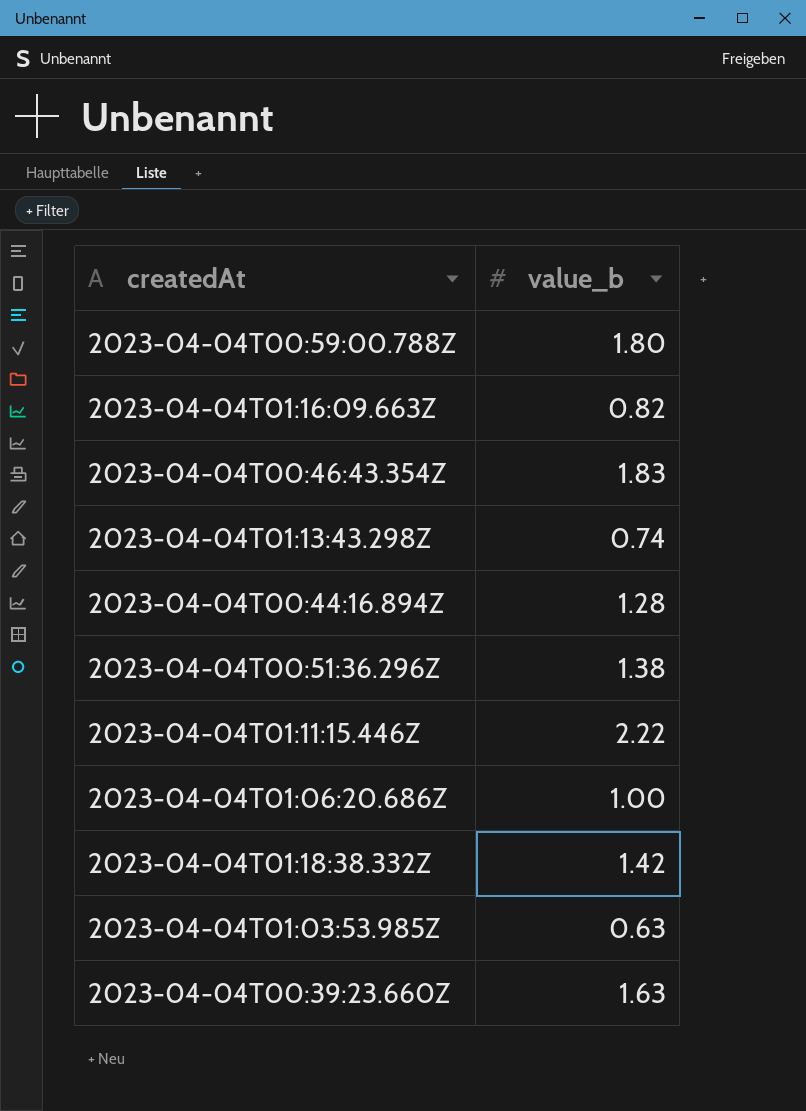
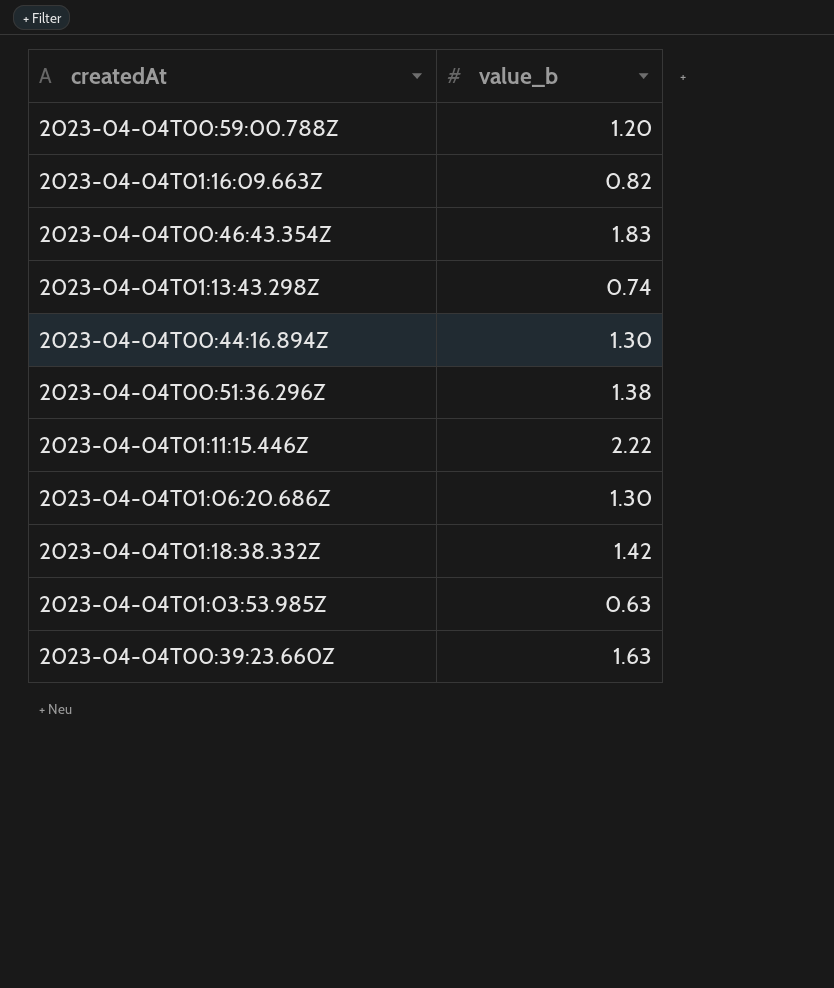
2023-04-04T00:59:00.788Z | value_b: 1.80 -> 1.20
2023-04-04T00:44:16.894Z | value_b: 1.28 -> 1.30
2023-04-04T01:06:20.686Z | value_b: 1.00 -> 1.30

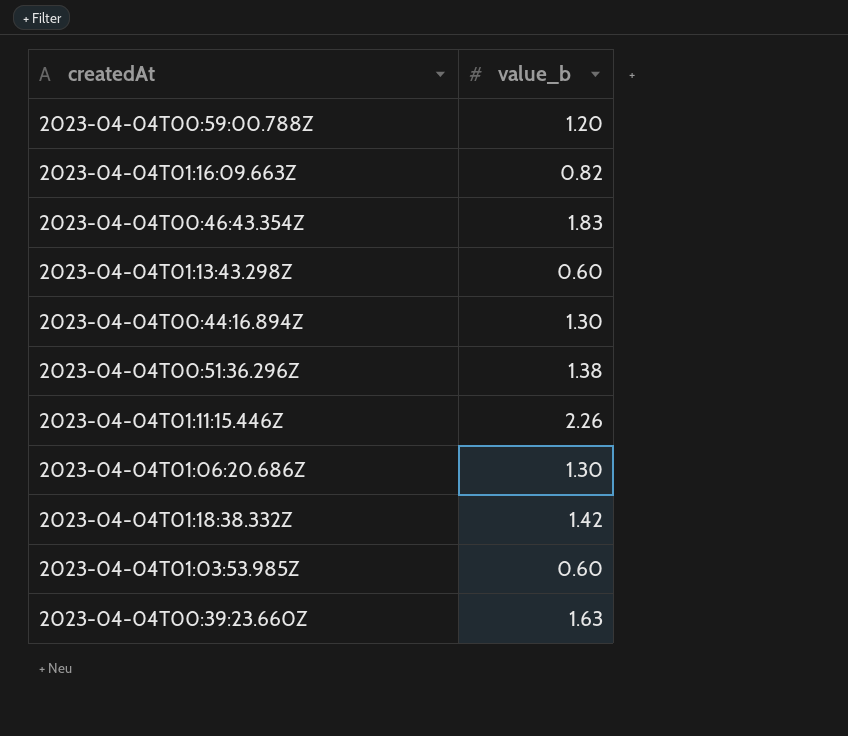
2023-04-04T01:13:43.298Z | value_b: 0.74 -> 0.60
2023-04-04T01:11:15.446Z | value_b: 2.22 -> 2.26
2023-04-04T01:03:53.985Z | value_b: 0.63 -> 0.60

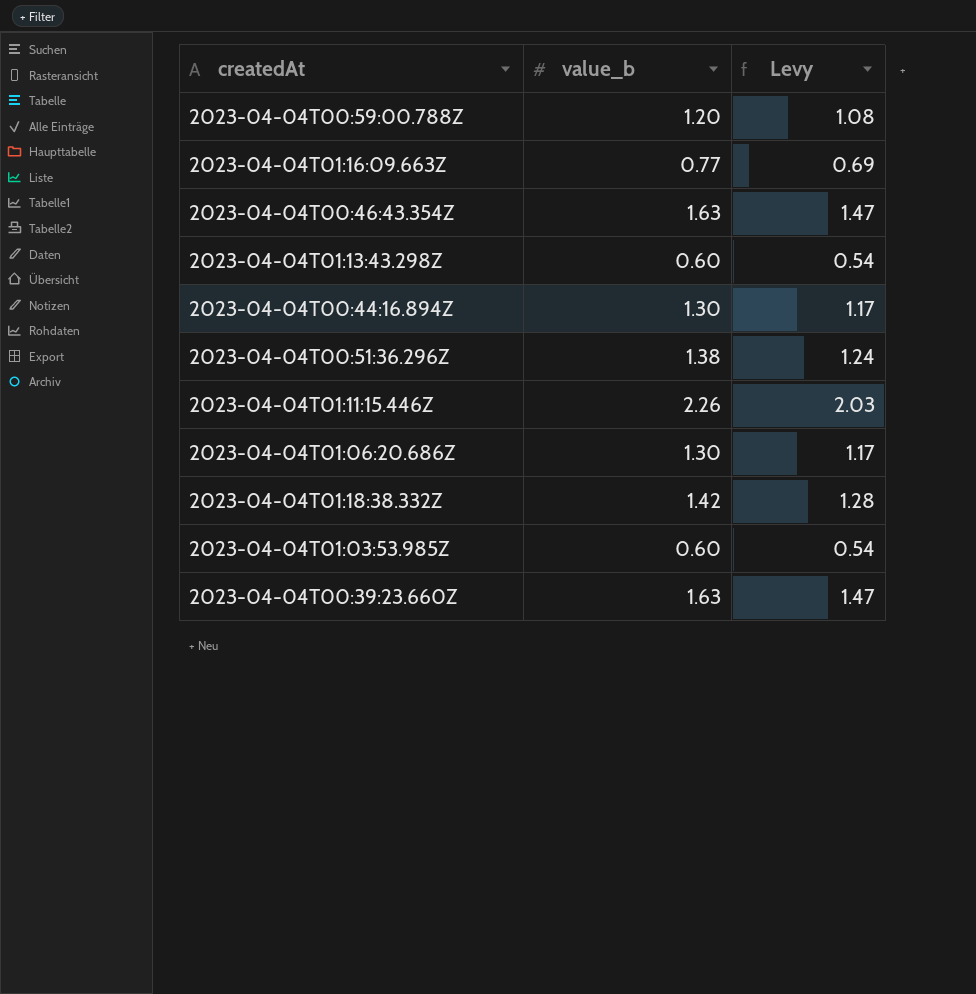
column Levy | formula: none -> [value_b] * 0.9
2023-04-04T01:16:09.663Z | value_b: 0.82 -> 0.77
2023-04-04T00:46:43.354Z | value_b: 1.83 -> 1.63

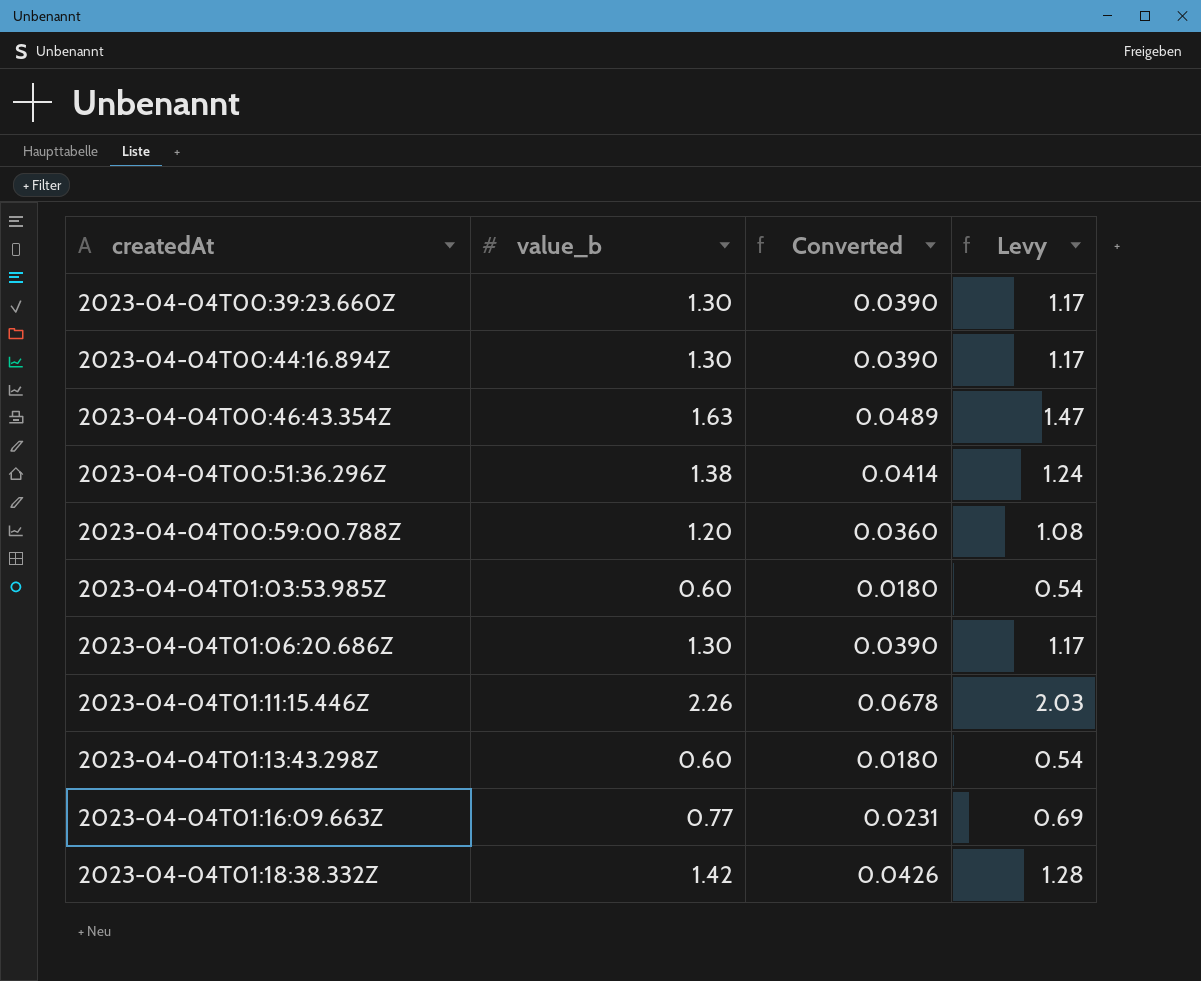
row order: none -> createdAt ascending
column Converted | formula: none -> [value_b] * 0.03
2023-04-04T00:39:23.660Z | value_b: 1.63 -> 1.30
2023-04-04T00:39:23.660Z | Levy: 1.47 -> 1.17

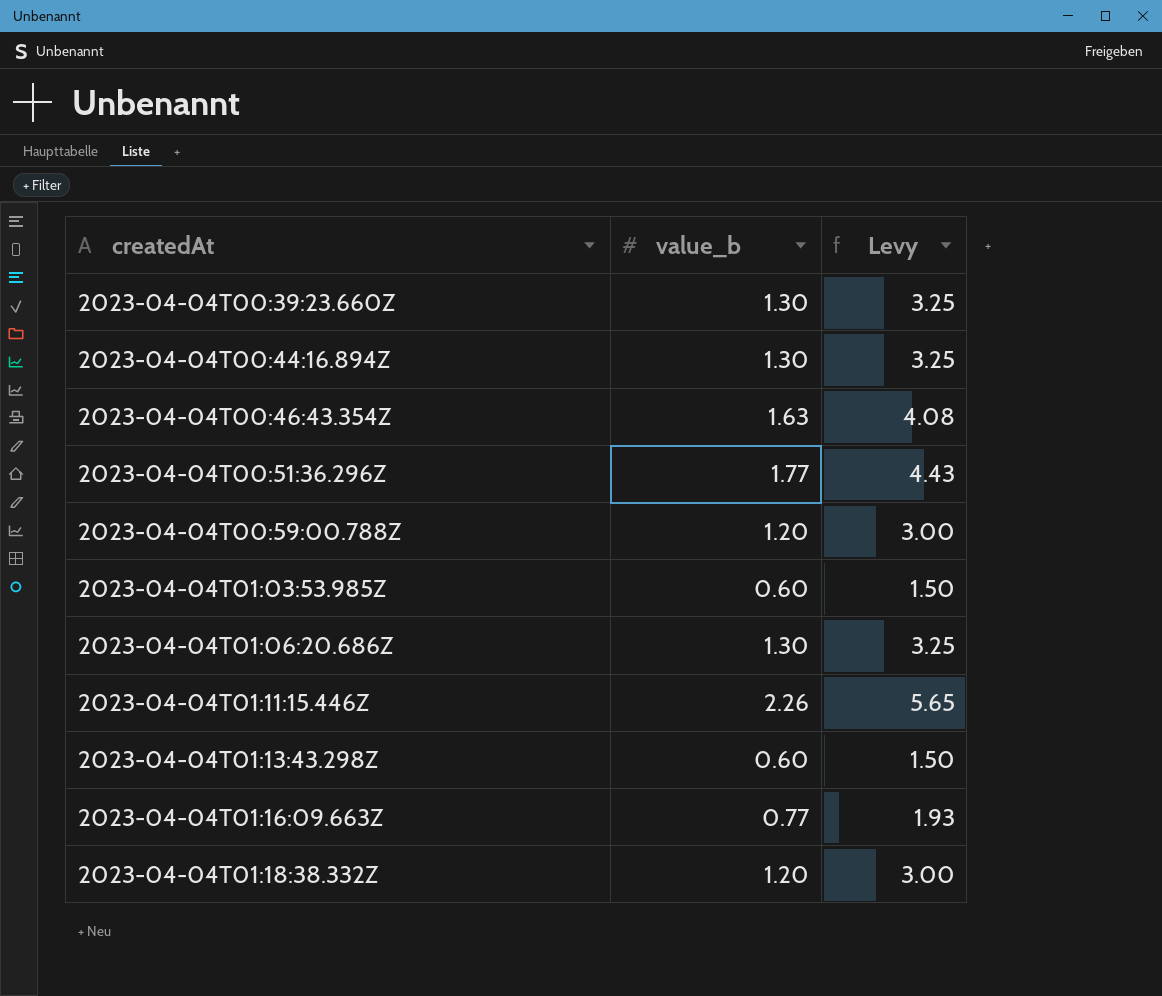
column Converted | formula: [value_b] * 0.03 -> none
column Levy | formula: [value_b] * 0.9 -> [value_b] * 2.5
2023-04-04T00:51:36.296Z | value_b: 1.38 -> 1.77
2023-04-04T01:18:38.332Z | value_b: 1.42 -> 1.20

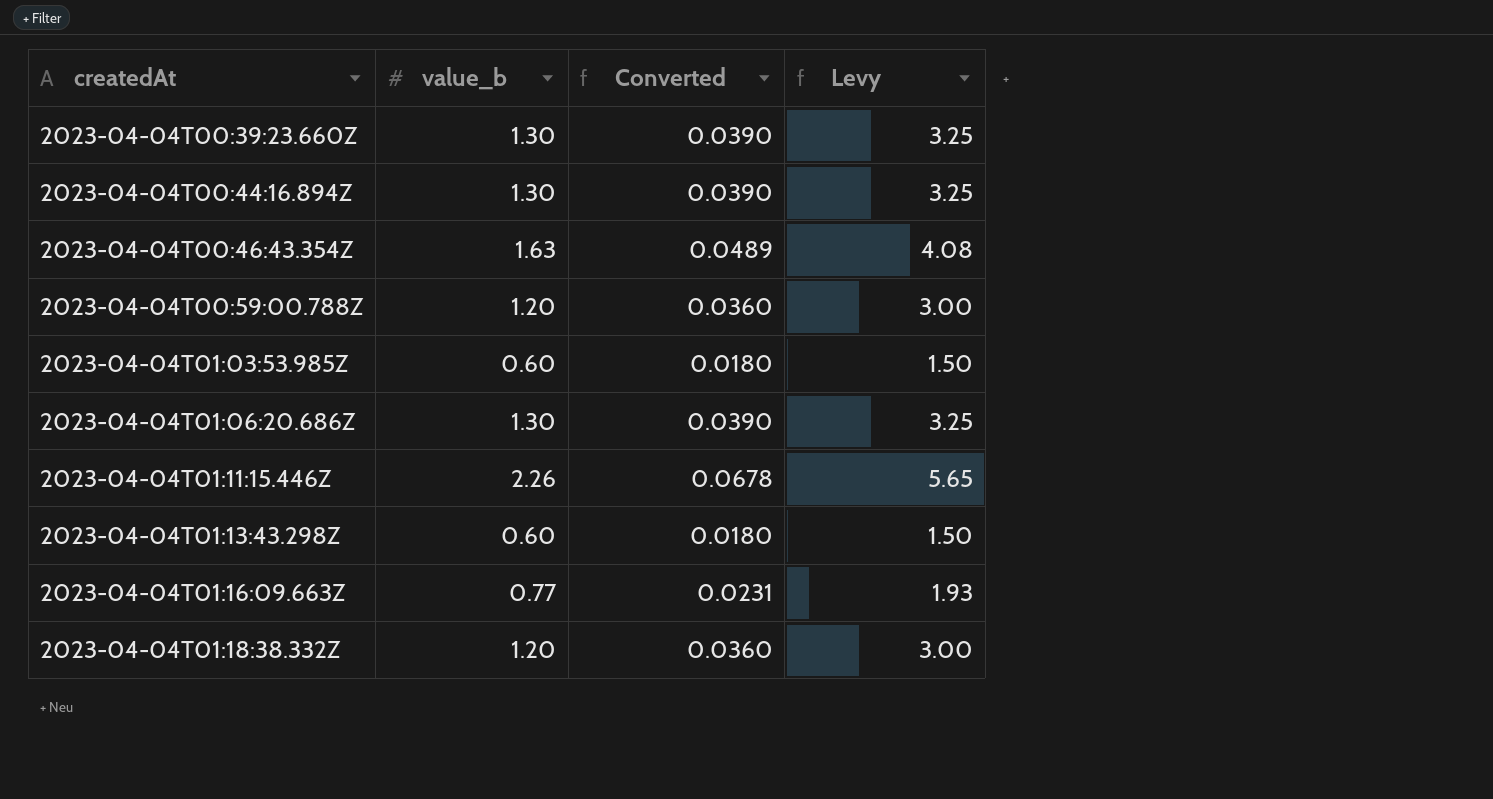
column Converted | formula: none -> [value_b] * 0.03
row 2023-04-04T00:51:36.296Z: 1.77 | 4.43 -> none

